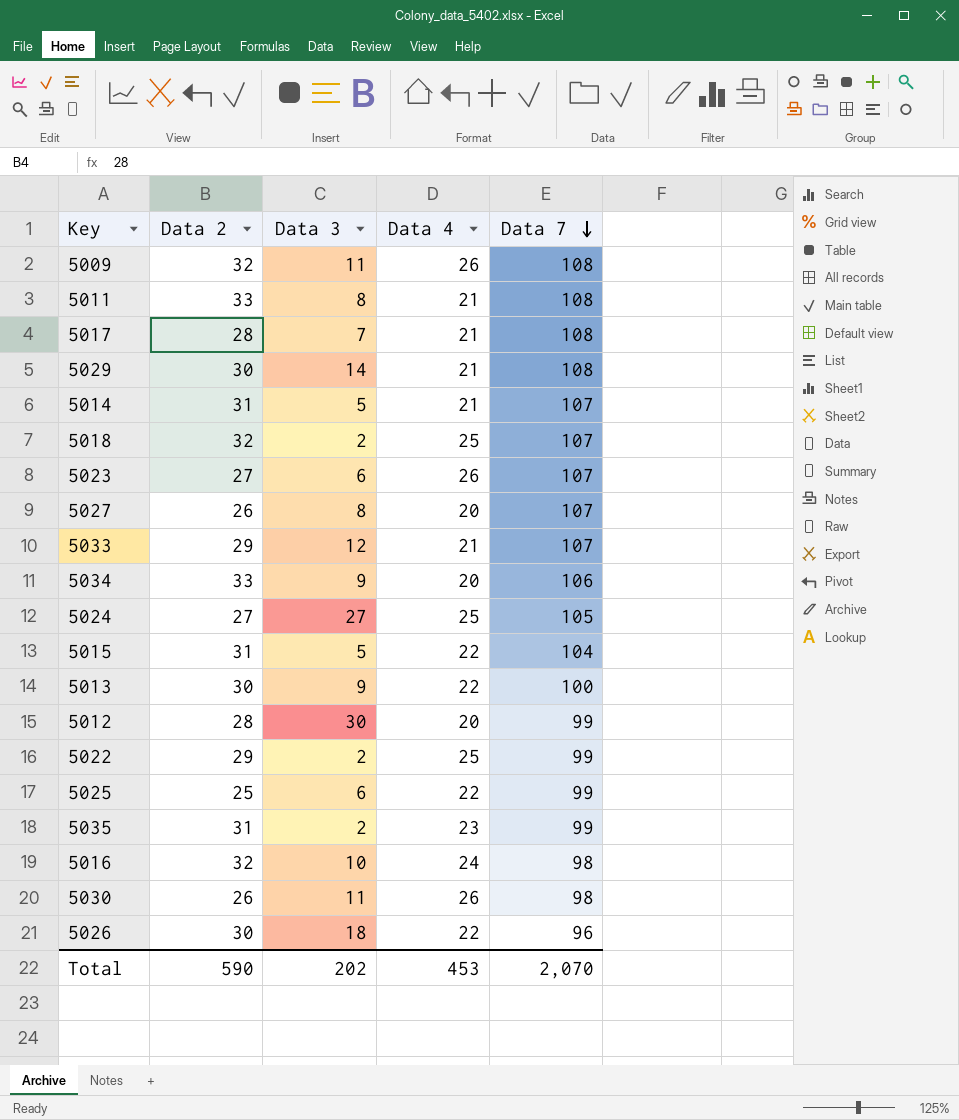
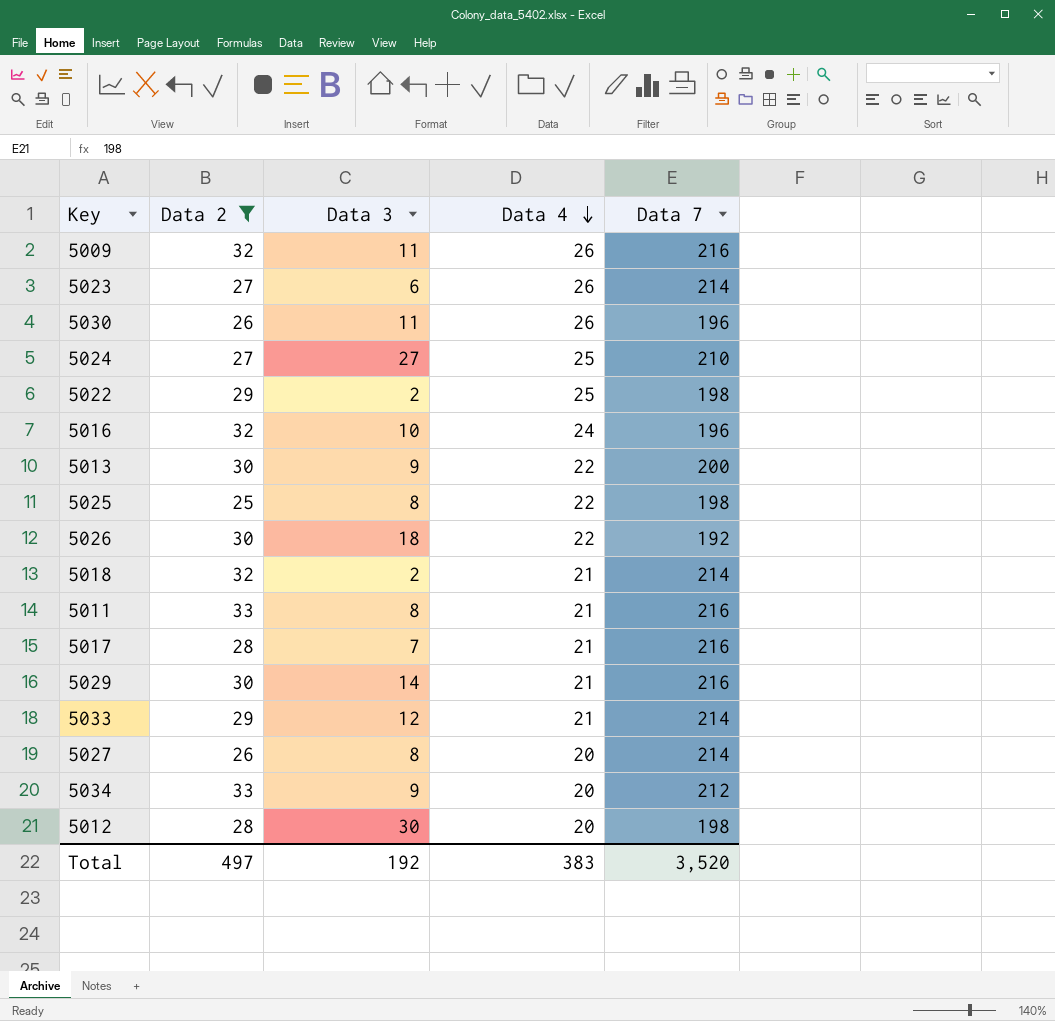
filter: none -> Data 2 != 31
row order: Data 7 descending -> Data 4 descending
5009 | Data 7: 108 -> 216
5023 | Data 7: 107 -> 214
5030 | Data 7: 98 -> 196
5024 | Data 7: 105 -> 210
5022 | Data 7: 99 -> 198
5016 | Data 7: 98 -> 196
5013 | Data 7: 100 -> 200
5025 | Data 3: 6 -> 8
5025 | Data 7: 99 -> 198
5026 | Data 7: 96 -> 192
5018 | Data 4: 25 -> 21
5018 | Data 7: 107 -> 214
5011 | Data 7: 108 -> 216
5017 | Data 7: 108 -> 216
5029 | Data 7: 108 -> 216
5033 | Data 7: 107 -> 214
5027 | Data 7: 107 -> 214
5034 | Data 7: 106 -> 212
5012 | Data 7: 99 -> 198
Total | Data 2: 590 -> 497
Total | Data 3: 202 -> 192
Total | Data 4: 453 -> 383
Total | Data 7: 2,070 -> 3,520

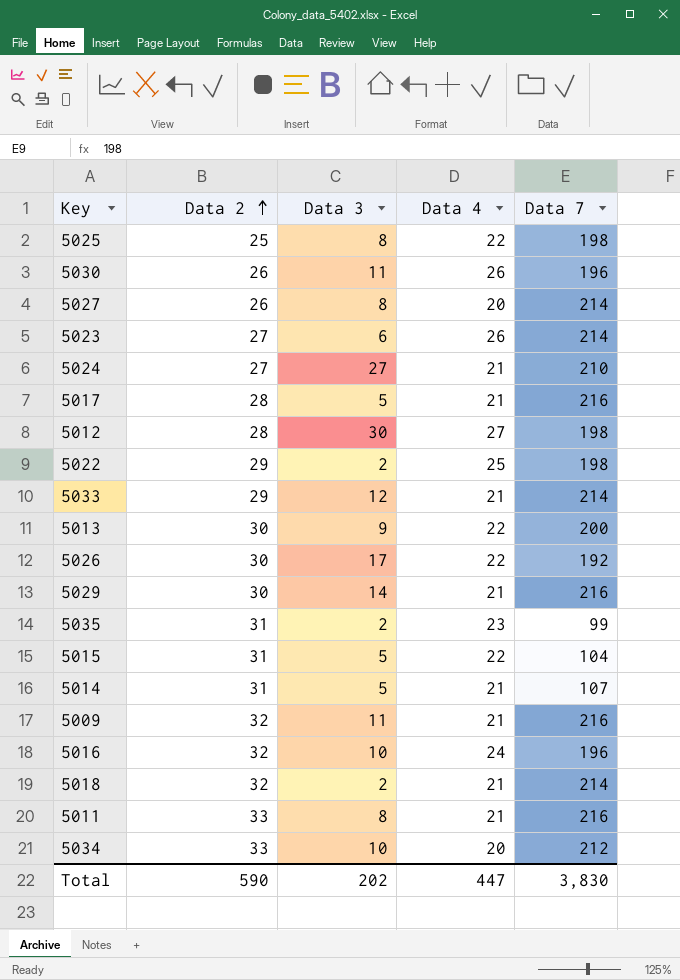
filter: Data 2 != 31 -> none
row order: Data 4 descending -> Data 2 ascending
5024 | Data 4: 25 -> 21
5017 | Data 3: 7 -> 5
5012 | Data 4: 20 -> 27
5026 | Data 3: 18 -> 17
5009 | Data 4: 26 -> 21
5034 | Data 3: 9 -> 10
Total | Data 2: 497 -> 590
Total | Data 3: 192 -> 202
Total | Data 4: 383 -> 447
Total | Data 7: 3,520 -> 3,830

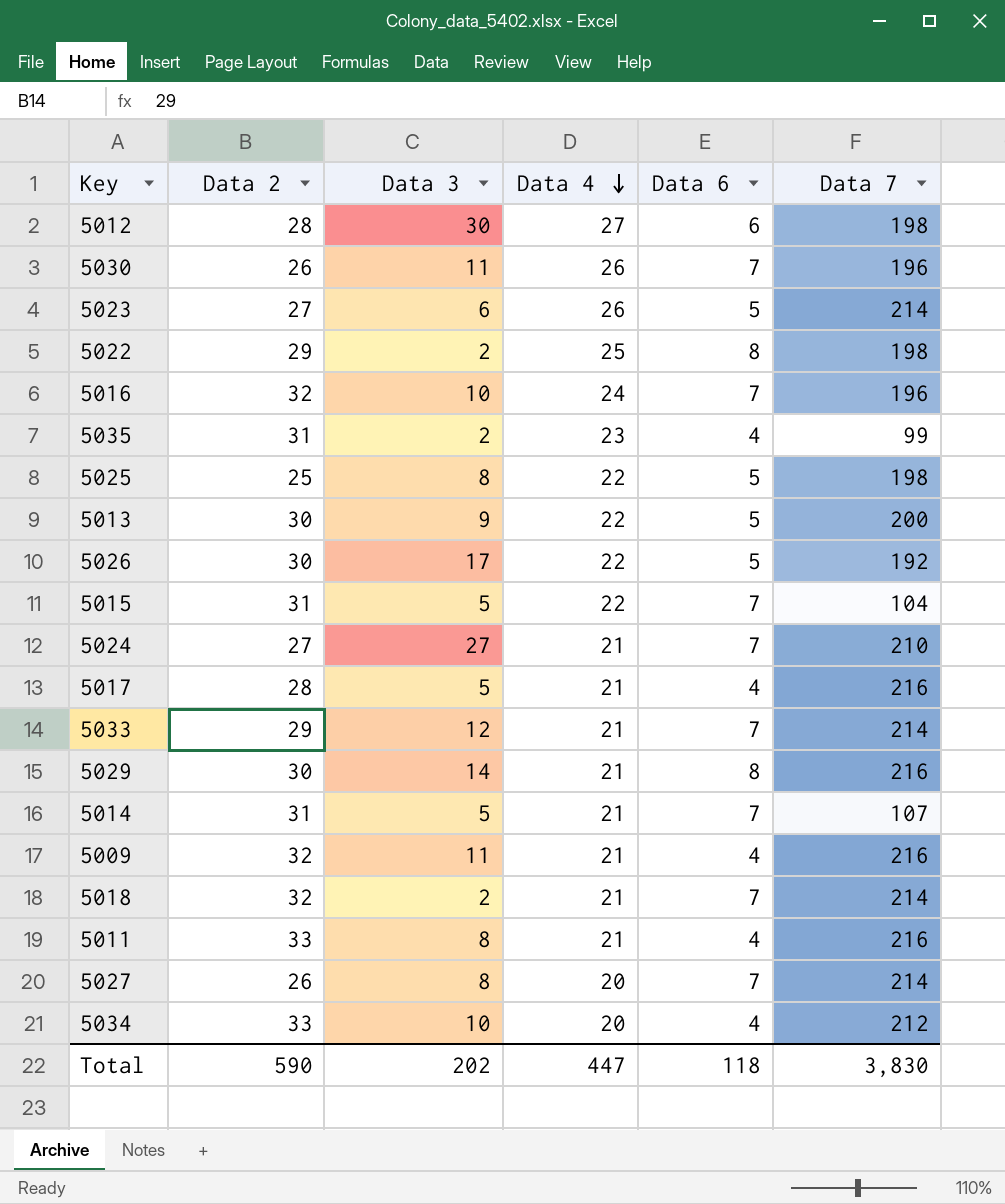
row order: Data 2 ascending -> Data 4 descending
column Data 6 | position: none -> 5

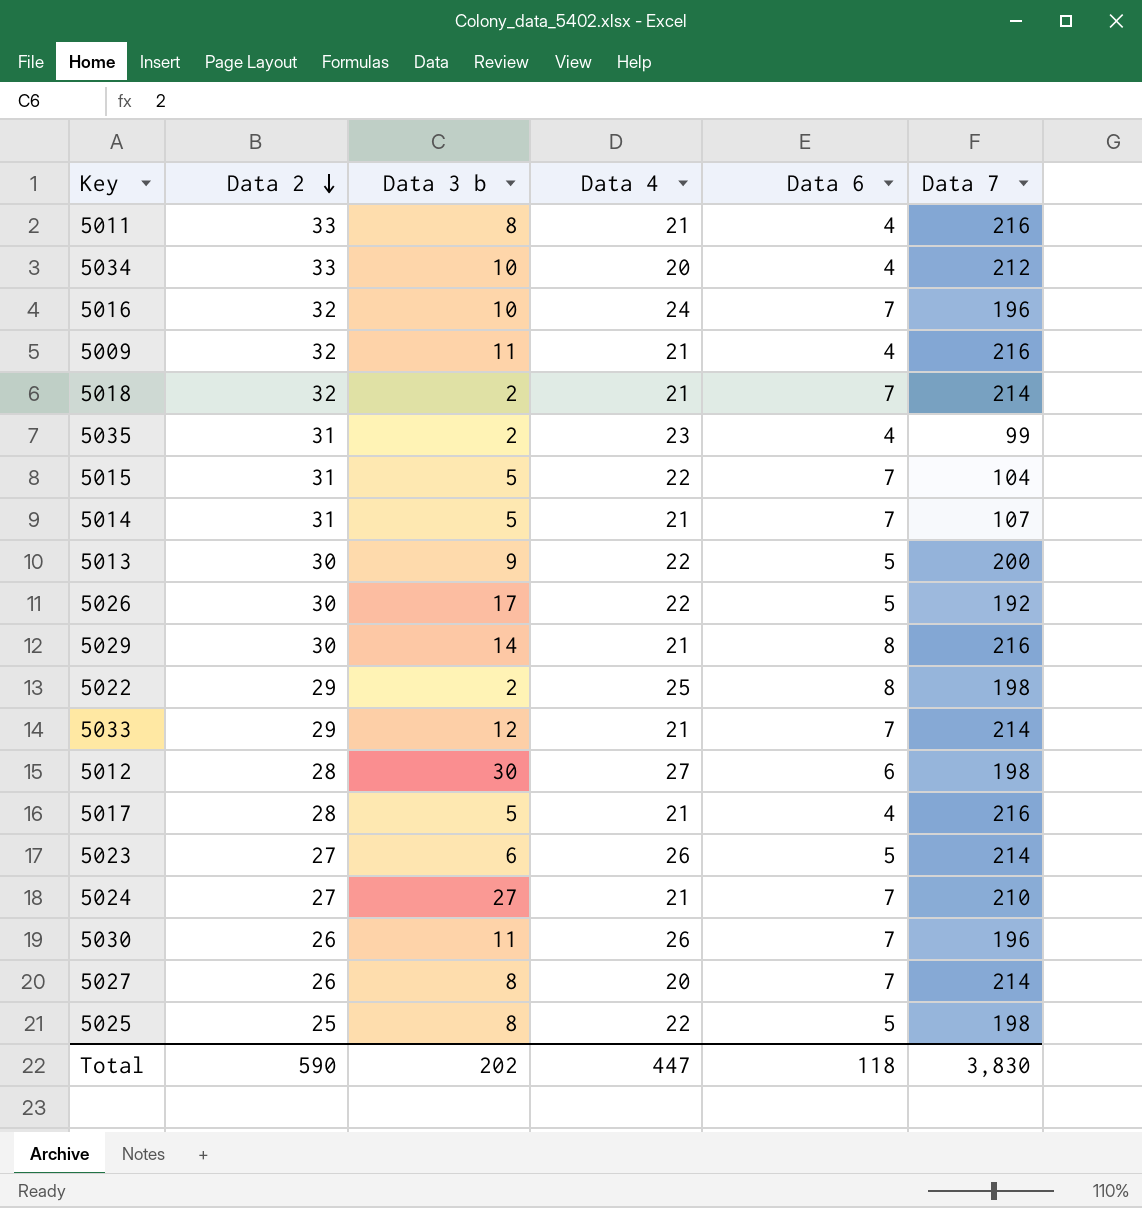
row order: Data 4 descending -> Data 2 descending
column name: Data 3 -> Data 3 b

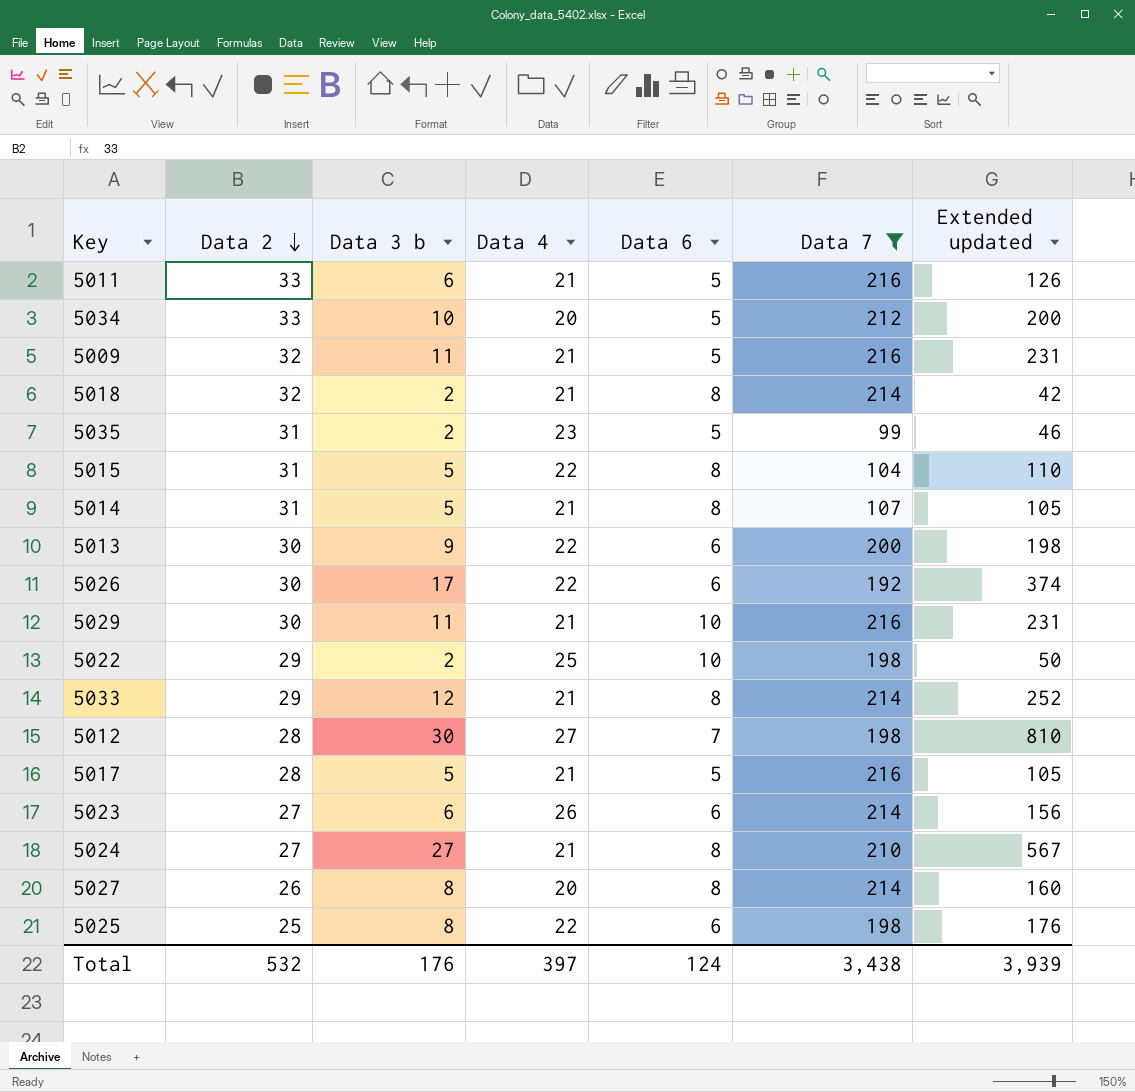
filter: none -> Data 7 != 196
column Extended updated | formula: none -> [Data 3 b] * [Data 4]
5011 | Data 3 b: 8 -> 6
5011 | Data 6: 4 -> 5
5034 | Data 6: 4 -> 5
5009 | Data 6: 4 -> 5
5018 | Data 6: 7 -> 8
5035 | Data 6: 4 -> 5
5015 | Data 6: 7 -> 8
5014 | Data 6: 7 -> 8
5013 | Data 6: 5 -> 6
5026 | Data 6: 5 -> 6
5029 | Data 3 b: 14 -> 11
5029 | Data 6: 8 -> 10
5022 | Data 6: 8 -> 10
5033 | Data 6: 7 -> 8
5012 | Data 6: 6 -> 7
5017 | Data 6: 4 -> 5
5023 | Data 6: 5 -> 6
5024 | Data 6: 7 -> 8
5027 | Data 6: 7 -> 8
5025 | Data 6: 5 -> 6
Total | Data 2: 590 -> 532
Total | Data 3 b: 202 -> 176
Total | Data 4: 447 -> 397
Total | Data 6: 118 -> 124
Total | Data 7: 3,830 -> 3,438

